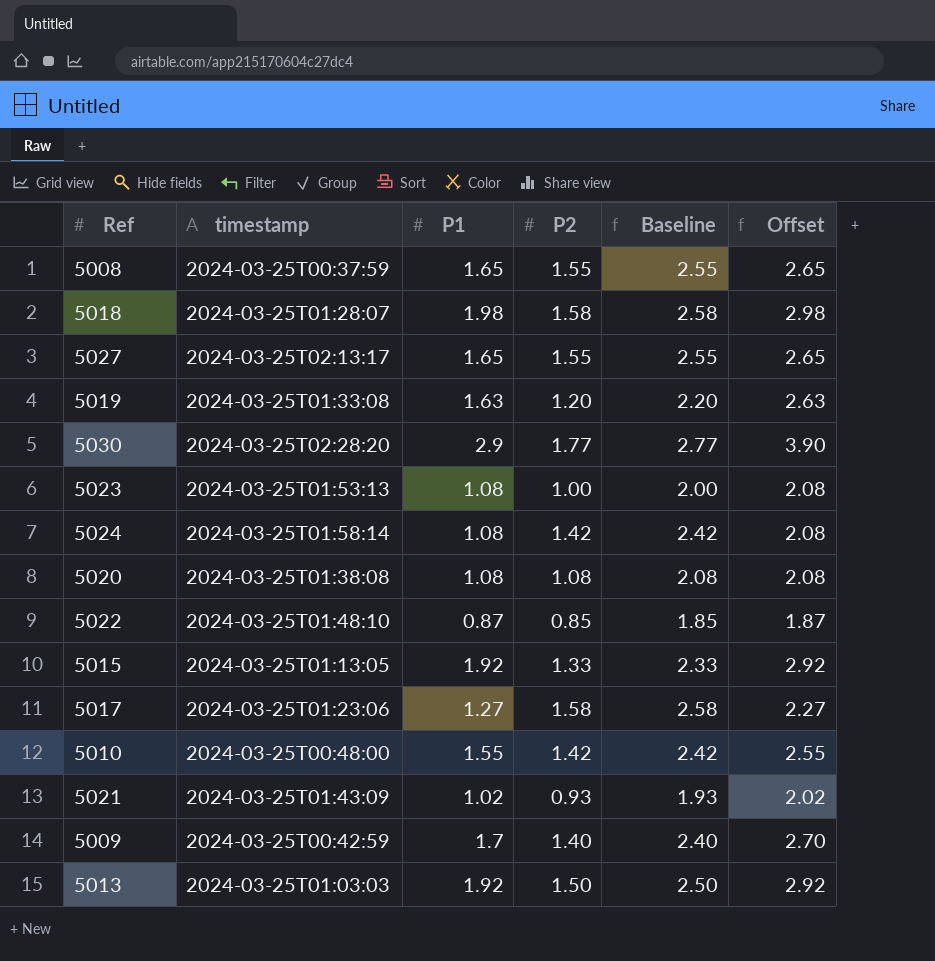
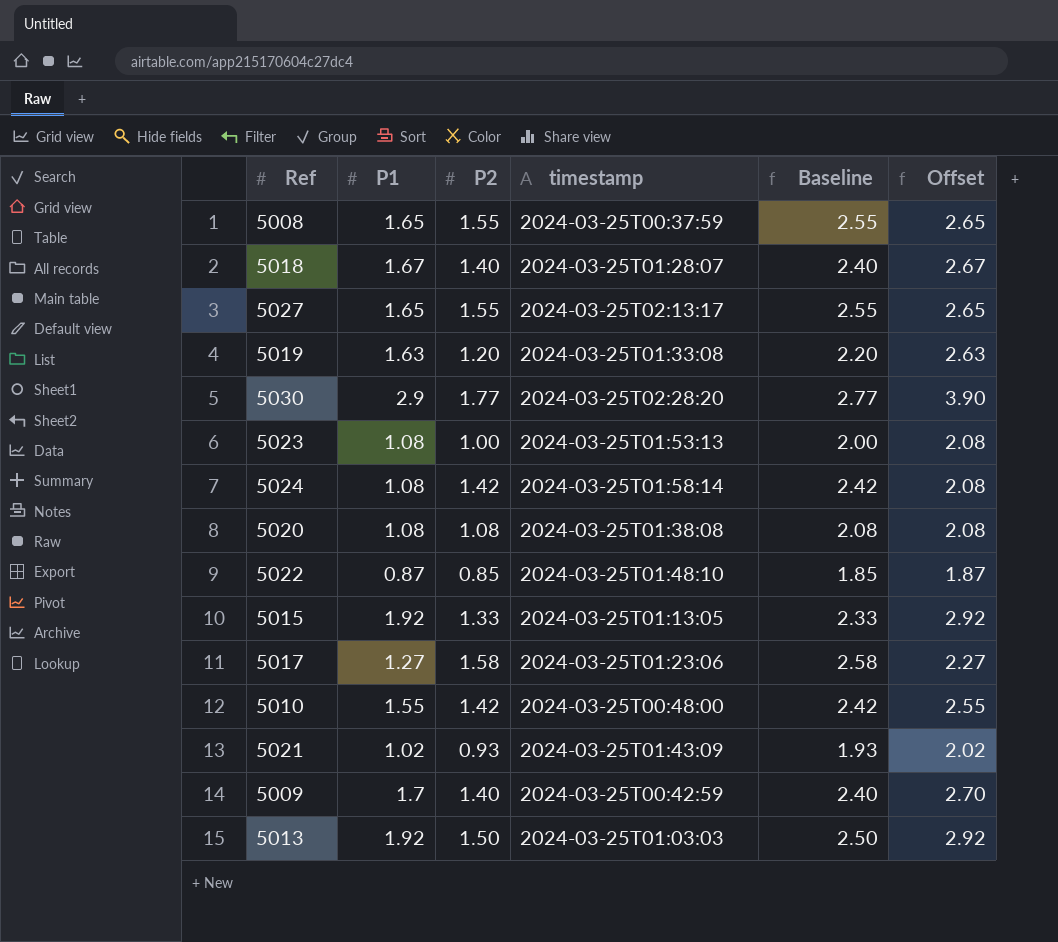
column timestamp | position: 2 -> 4
5018 | P1: 1.98 -> 1.67
5018 | P2: 1.58 -> 1.40
5018 | Baseline: 2.58 -> 2.40
5018 | Offset: 2.98 -> 2.67

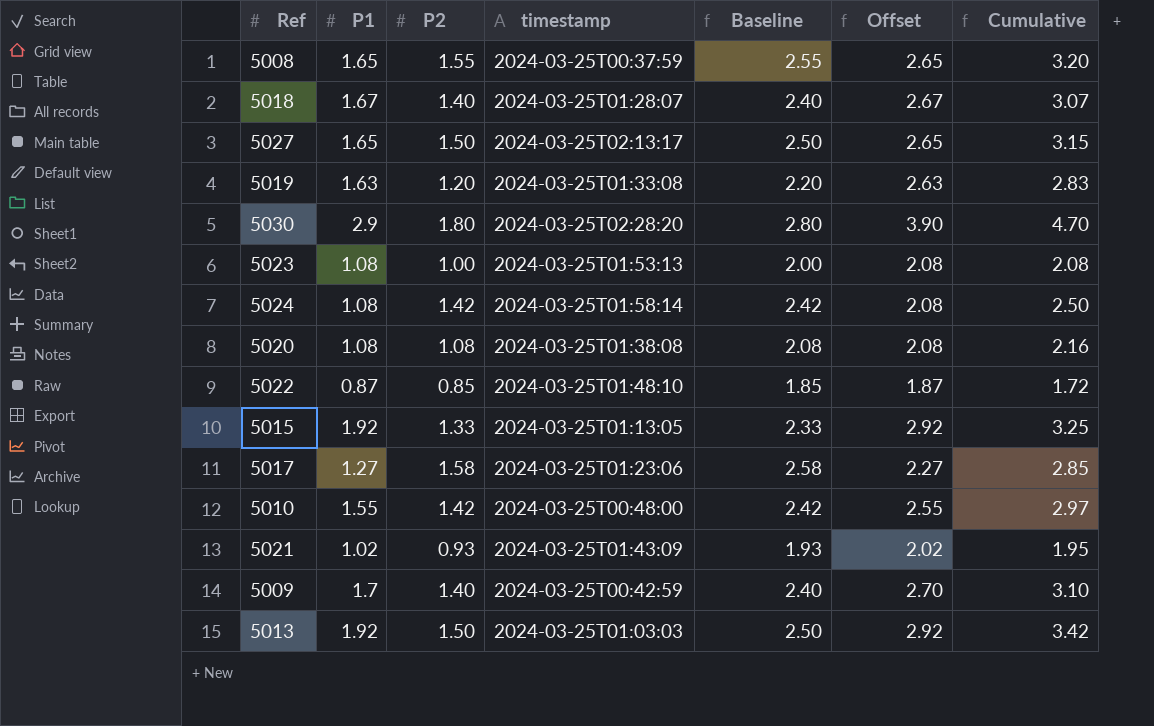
column Cumulative | formula: none -> [P1] + [P2]
5027 | P2: 1.55 -> 1.50
5027 | Baseline: 2.55 -> 2.50
5030 | P2: 1.77 -> 1.80
5030 | Baseline: 2.77 -> 2.80

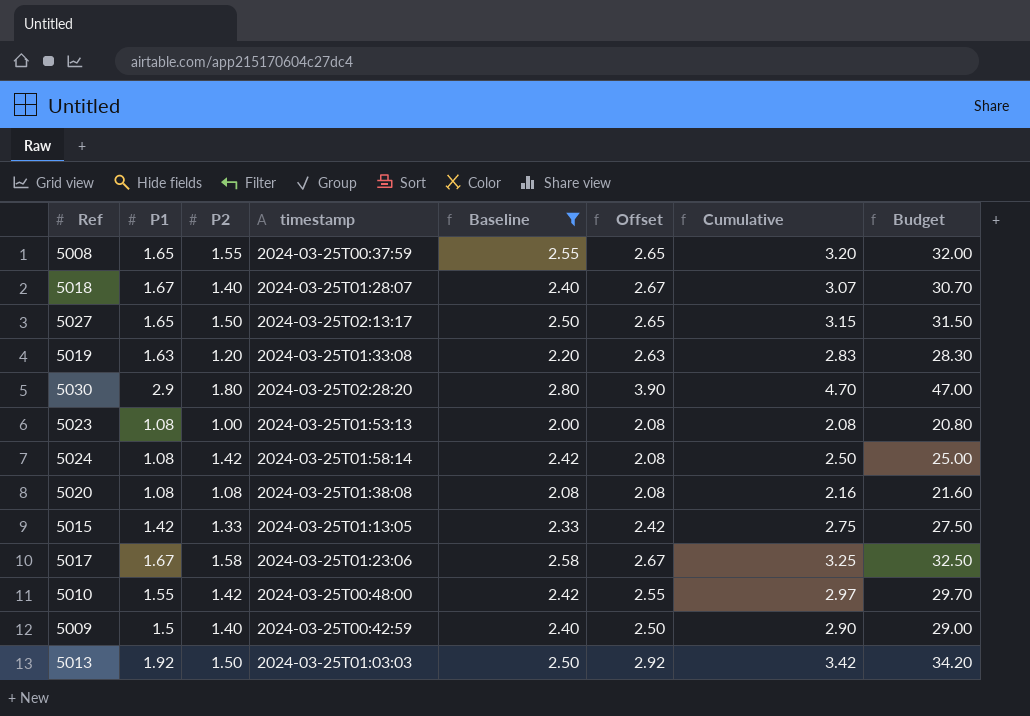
filter: none -> Baseline >= 2.00
column Budget | formula: none -> [Cumulative] * 10
5015 | P1: 1.92 -> 1.42
5015 | Offset: 2.92 -> 2.42
5015 | Cumulative: 3.25 -> 2.75
5017 | P1: 1.27 -> 1.67
5017 | Offset: 2.27 -> 2.67
5017 | Cumulative: 2.85 -> 3.25
5009 | P1: 1.7 -> 1.5
5009 | Offset: 2.70 -> 2.50
5009 | Cumulative: 3.10 -> 2.90

